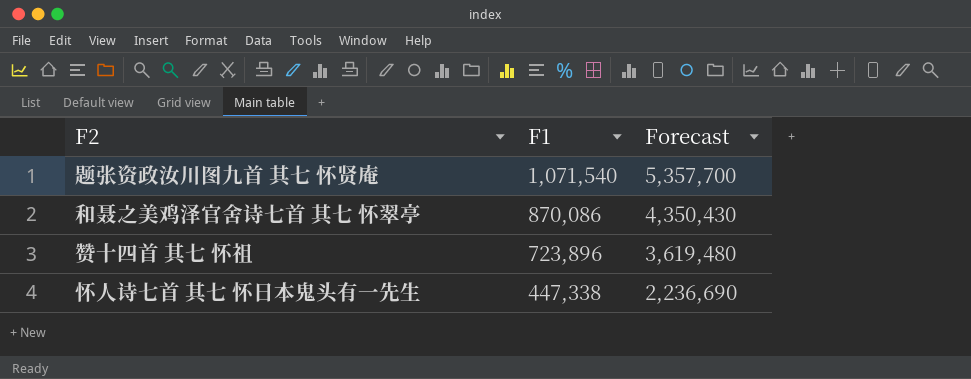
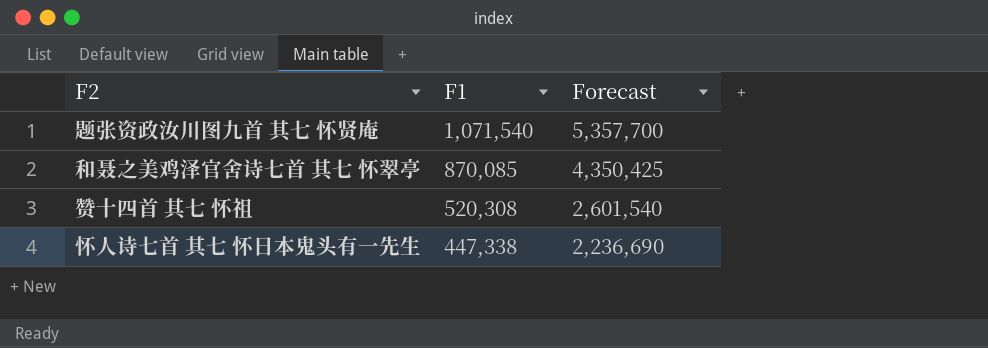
和聂之美鸡泽官舍诗七首 其七 怀翠亭 | F1: 870,086 -> 870,085
和聂之美鸡泽官舍诗七首 其七 怀翠亭 | Forecast: 4,350,430 -> 4,350,425
赞十四首 其七 怀祖 | F1: 723,896 -> 520,308
赞十四首 其七 怀祖 | Forecast: 3,619,480 -> 2,601,540

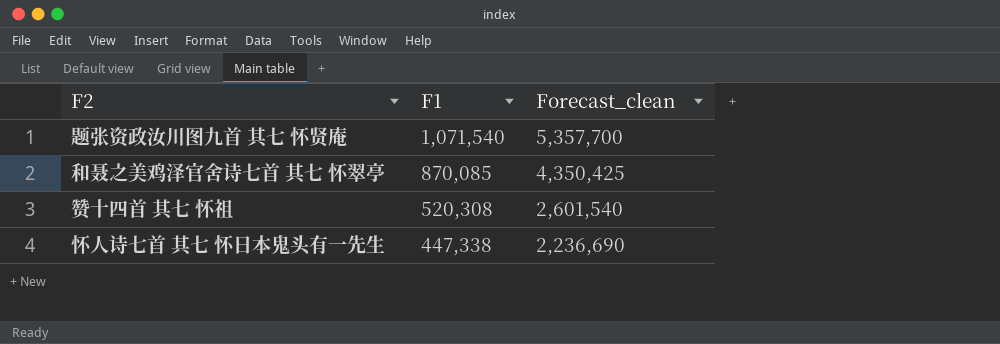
column name: Forecast -> Forecast_clean

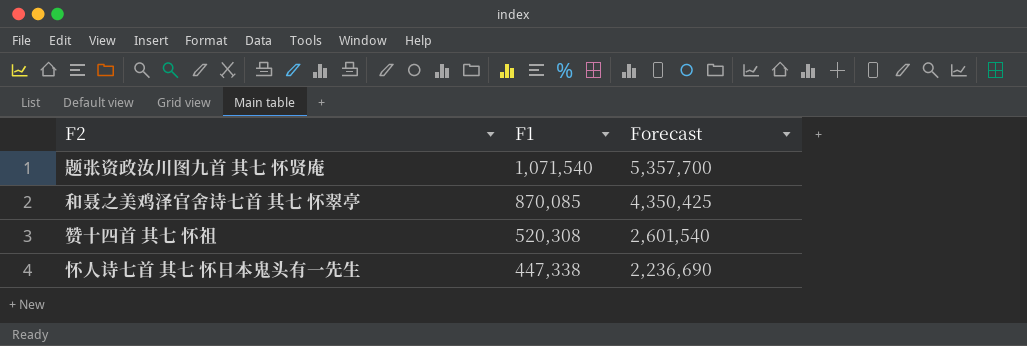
column name: Forecast_clean -> Forecast

